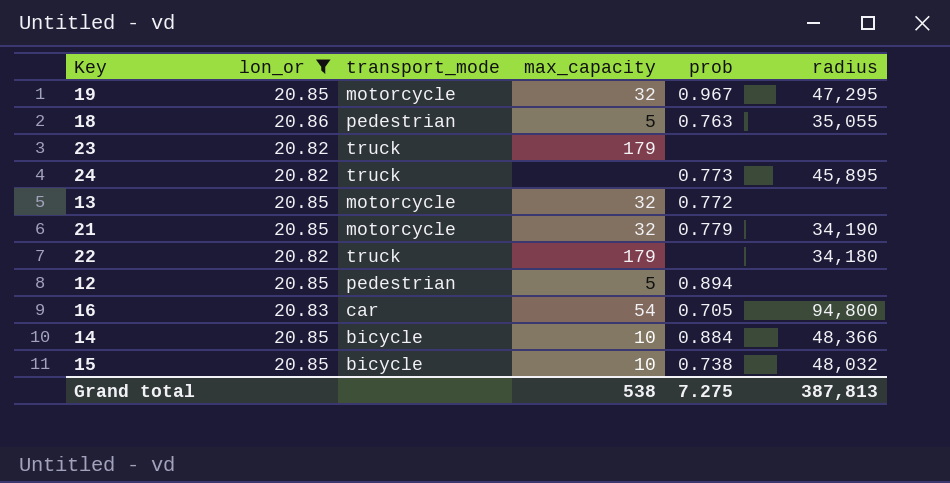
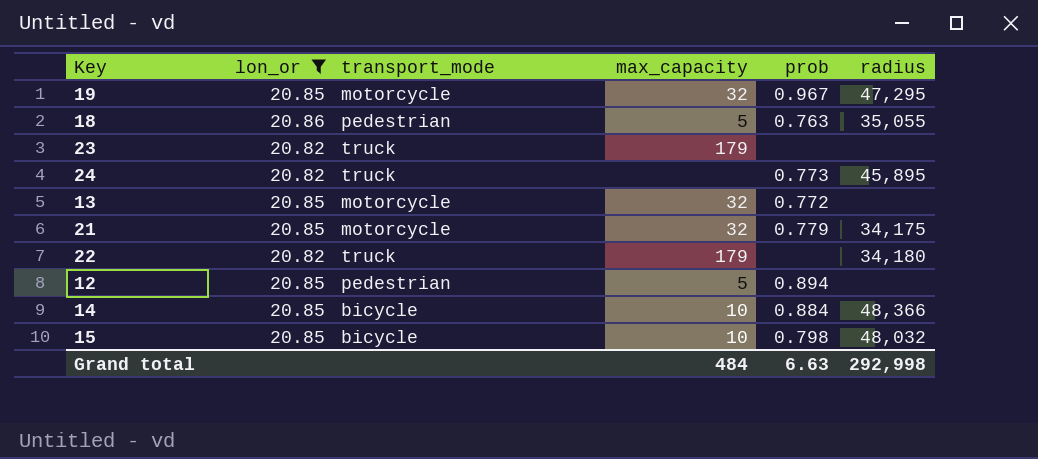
row 16: 20.83 | car | 54 | 0.705 | 94,800 -> none
21 | radius: 34,190 -> 34,175
15 | prob: 0.738 -> 0.798
Grand total | max_capacity: 538 -> 484
Grand total | prob: 7.275 -> 6.63
Grand total | radius: 387,813 -> 292,998

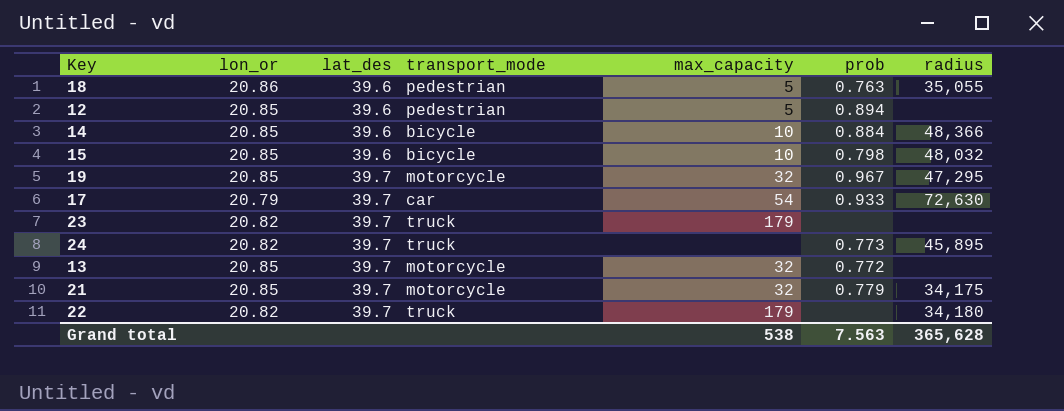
filter: lon_or != 20.79 -> none
row order: none -> lat_des ascending
column lat_des | position: none -> 3
Grand total | max_capacity: 484 -> 538
Grand total | prob: 6.63 -> 7.563
Grand total | radius: 292,998 -> 365,628

